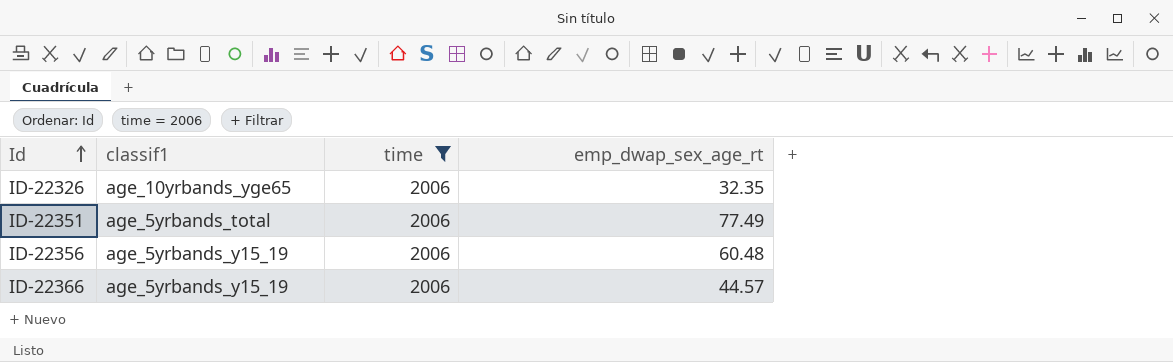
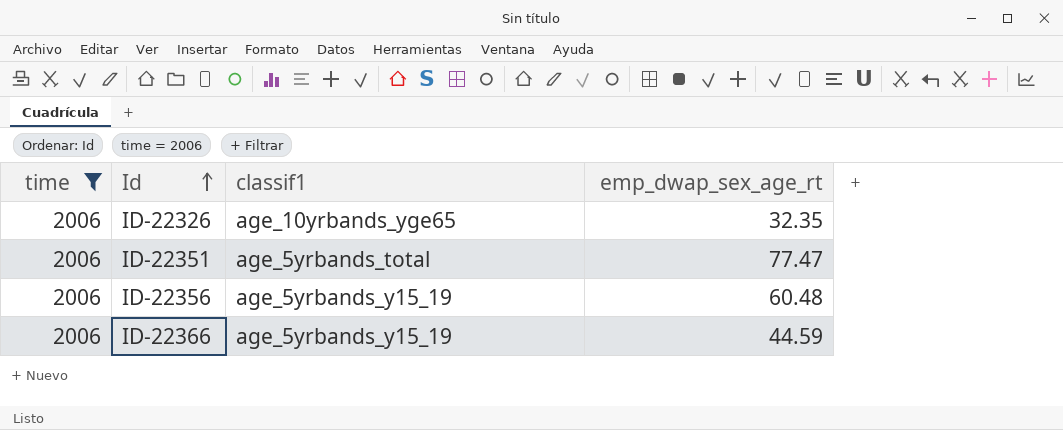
column time | position: 3 -> 1
ID-22351 | emp_dwap_sex_age_rt: 77.49 -> 77.47
ID-22366 | emp_dwap_sex_age_rt: 44.57 -> 44.59

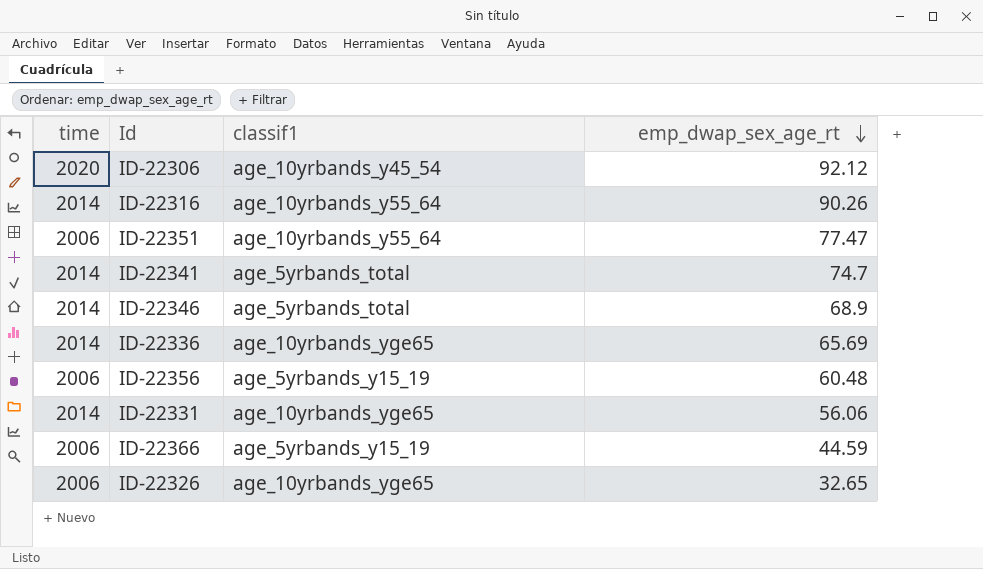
filter: time = 2006 -> none
row order: Id ascending -> emp_dwap_sex_age_rt descending
ID-22351 | classif1: age_5yrbands_total -> age_10yrbands_y55_64
ID-22326 | emp_dwap_sex_age_rt: 32.35 -> 32.65

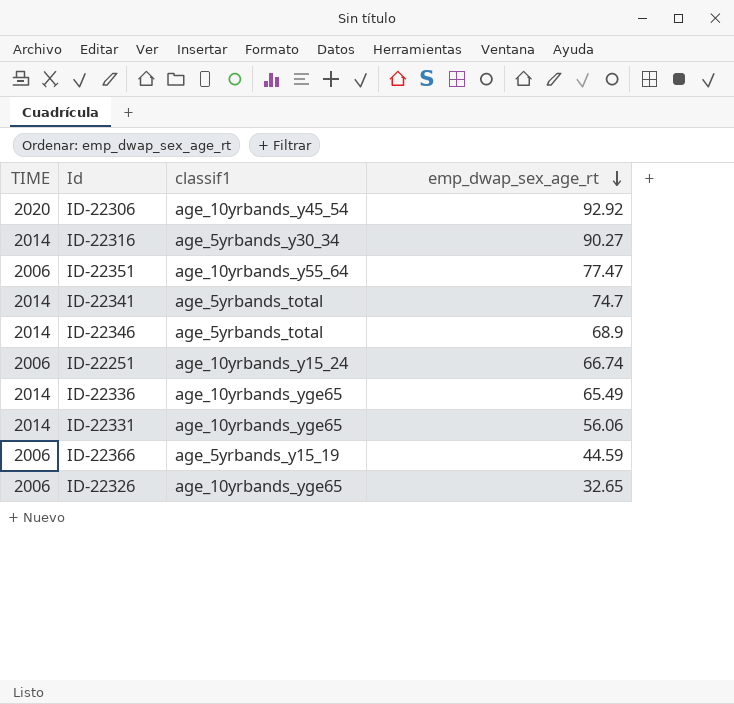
column name: time -> TIME
row ID-22356: 2006 | age_5yrbands_y15_19 | 60.48 -> none
ID-22306 | emp_dwap_sex_age_rt: 92.12 -> 92.92
ID-22316 | classif1: age_10yrbands_y55_64 -> age_5yrbands_y30_34
ID-22316 | emp_dwap_sex_age_rt: 90.26 -> 90.27
row ID-22251: none -> 2006 | age_10yrbands_y15_24 | 66.74
ID-22336 | emp_dwap_sex_age_rt: 65.69 -> 65.49

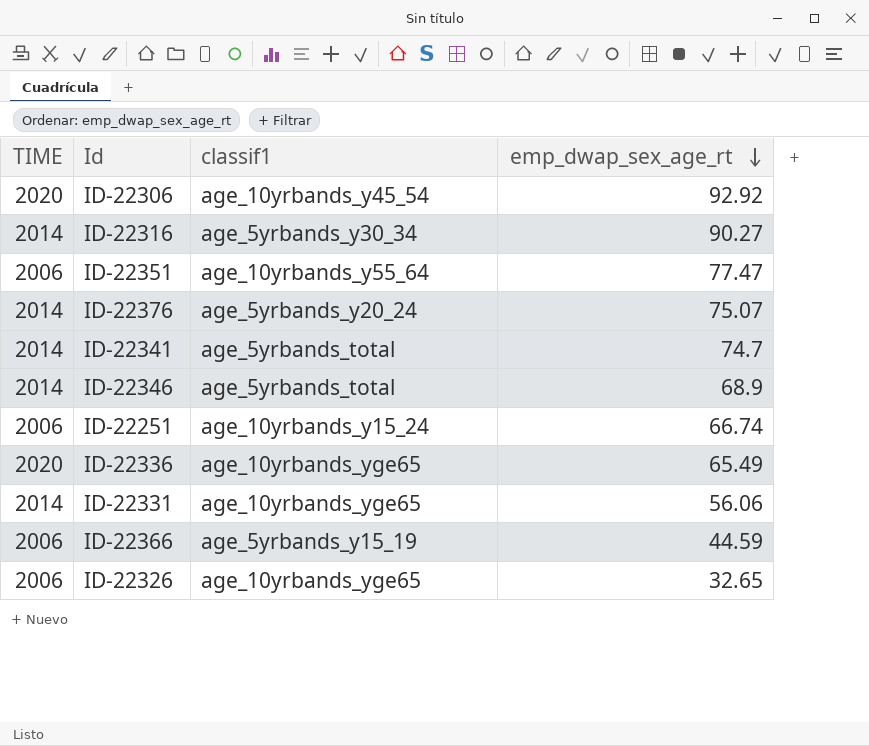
row ID-22376: none -> 2014 | age_5yrbands_y20_24 | 75.07
ID-22336 | TIME: 2014 -> 2020

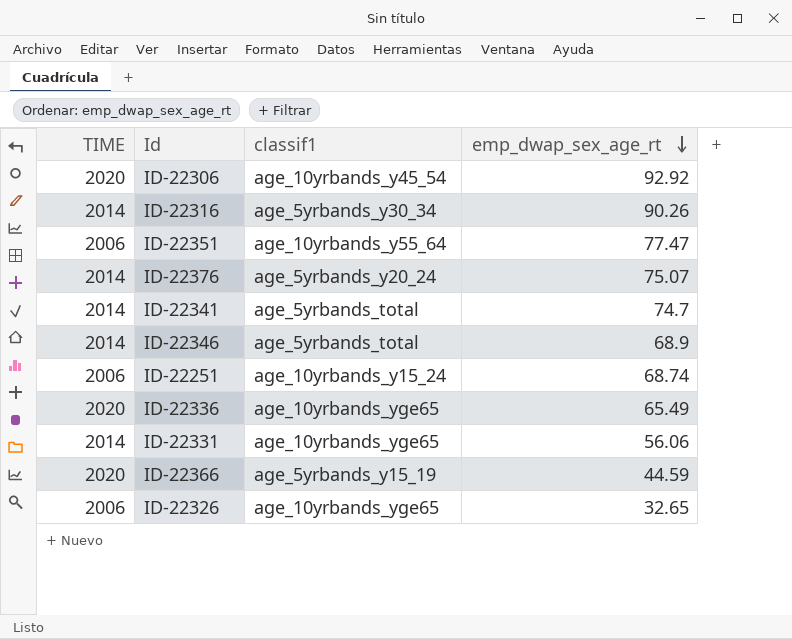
ID-22316 | emp_dwap_sex_age_rt: 90.27 -> 90.26
ID-22251 | emp_dwap_sex_age_rt: 66.74 -> 68.74
ID-22366 | TIME: 2006 -> 2020

